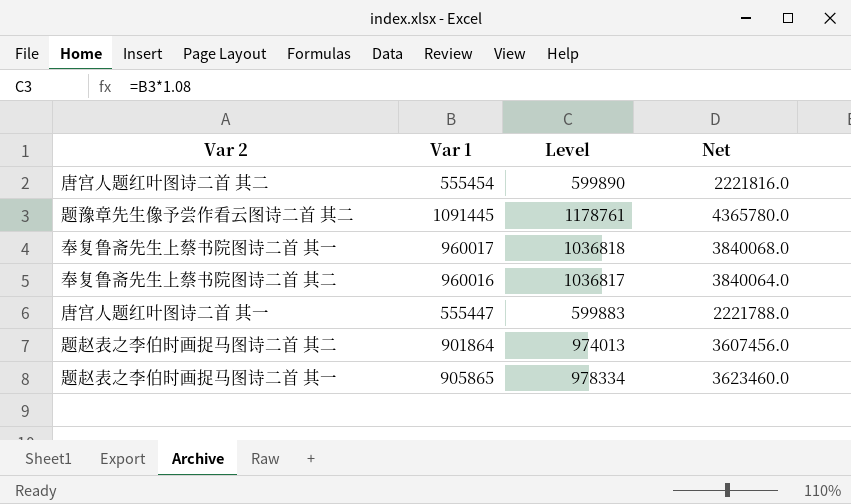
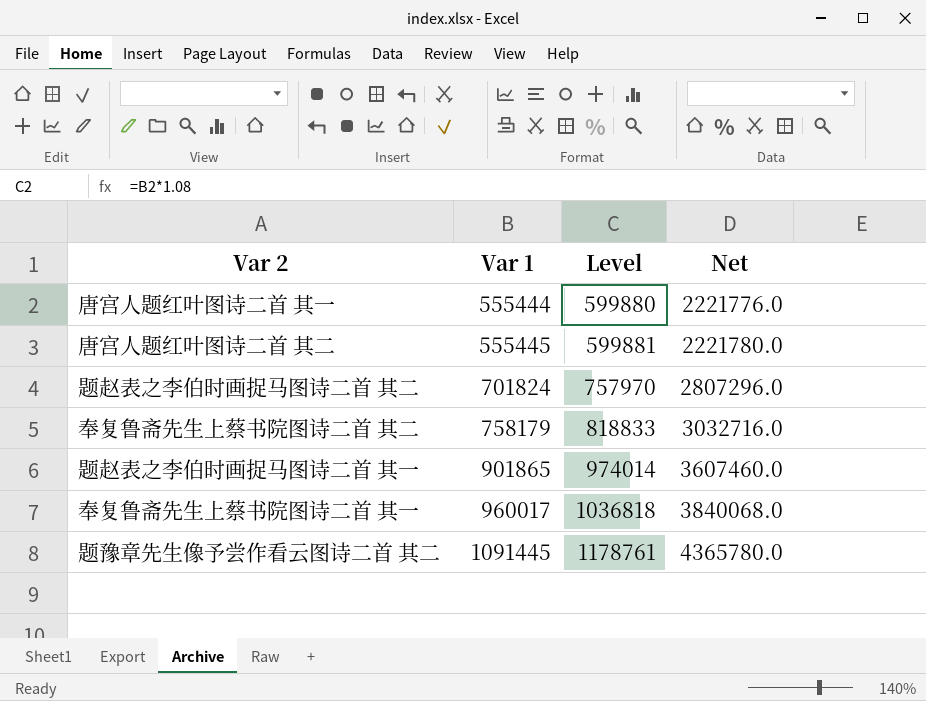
row order: none -> Var 1 ascending
唐宫人题红叶图诗二首 其一 | Var 1: 555447 -> 555444
唐宫人题红叶图诗二首 其一 | Level: 599883 -> 599880
唐宫人题红叶图诗二首 其一 | Net: 2221788.0 -> 2221776.0
唐宫人题红叶图诗二首 其二 | Var 1: 555454 -> 555445
唐宫人题红叶图诗二首 其二 | Level: 599890 -> 599881
唐宫人题红叶图诗二首 其二 | Net: 2221816.0 -> 2221780.0
题赵表之李伯时画捉马图诗二首 其二 | Var 1: 901864 -> 701824
题赵表之李伯时画捉马图诗二首 其二 | Level: 974013 -> 757970
题赵表之李伯时画捉马图诗二首 其二 | Net: 3607456.0 -> 2807296.0
奉复鲁斋先生上蔡书院图诗二首 其二 | Var 1: 960016 -> 758179
奉复鲁斋先生上蔡书院图诗二首 其二 | Level: 1036817 -> 818833
奉复鲁斋先生上蔡书院图诗二首 其二 | Net: 3840064.0 -> 3032716.0
题赵表之李伯时画捉马图诗二首 其一 | Var 1: 905865 -> 901865
题赵表之李伯时画捉马图诗二首 其一 | Level: 978334 -> 974014
题赵表之李伯时画捉马图诗二首 其一 | Net: 3623460.0 -> 3607460.0

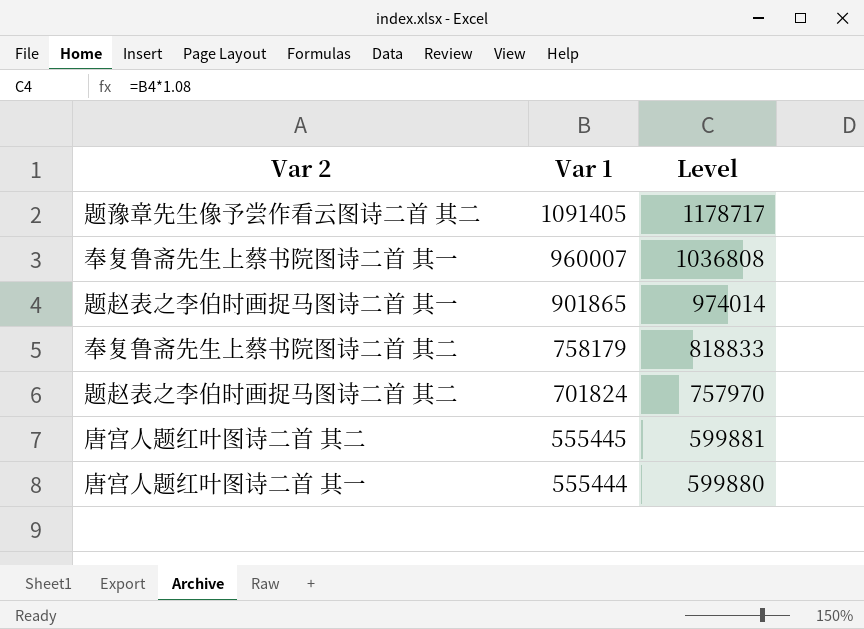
row order: Var 1 ascending -> Var 1 descending
column Net | formula: [Var 1] * 4 -> none
题豫章先生像予尝作看云图诗二首 其二 | Var 1: 1091445 -> 1091405
题豫章先生像予尝作看云图诗二首 其二 | Level: 1178761 -> 1178717
奉复鲁斋先生上蔡书院图诗二首 其一 | Var 1: 960017 -> 960007
奉复鲁斋先生上蔡书院图诗二首 其一 | Level: 1036818 -> 1036808

